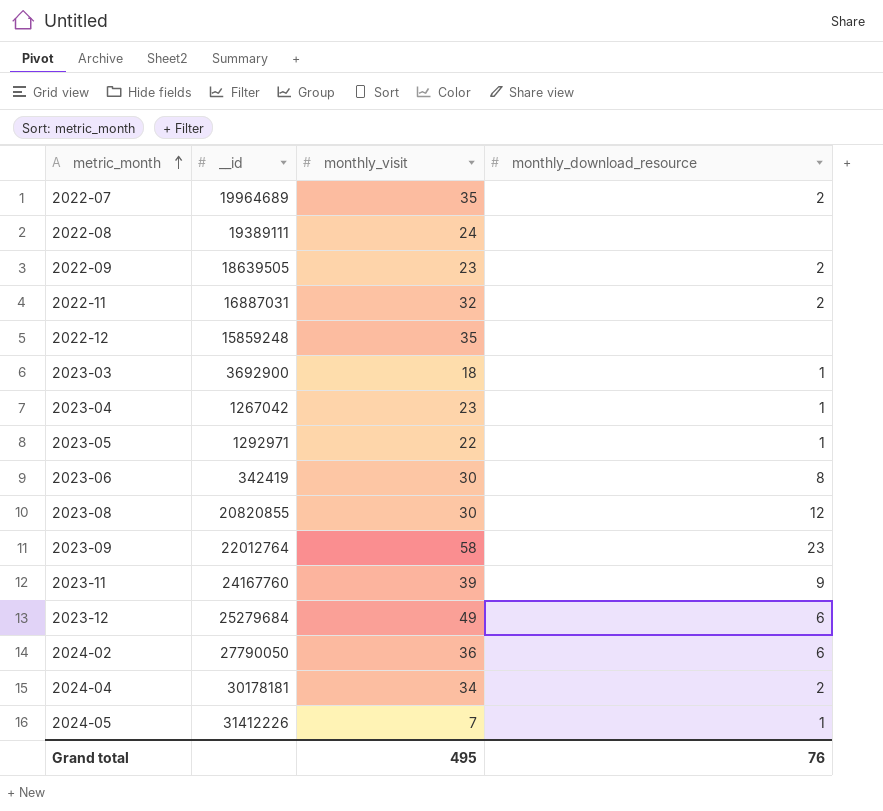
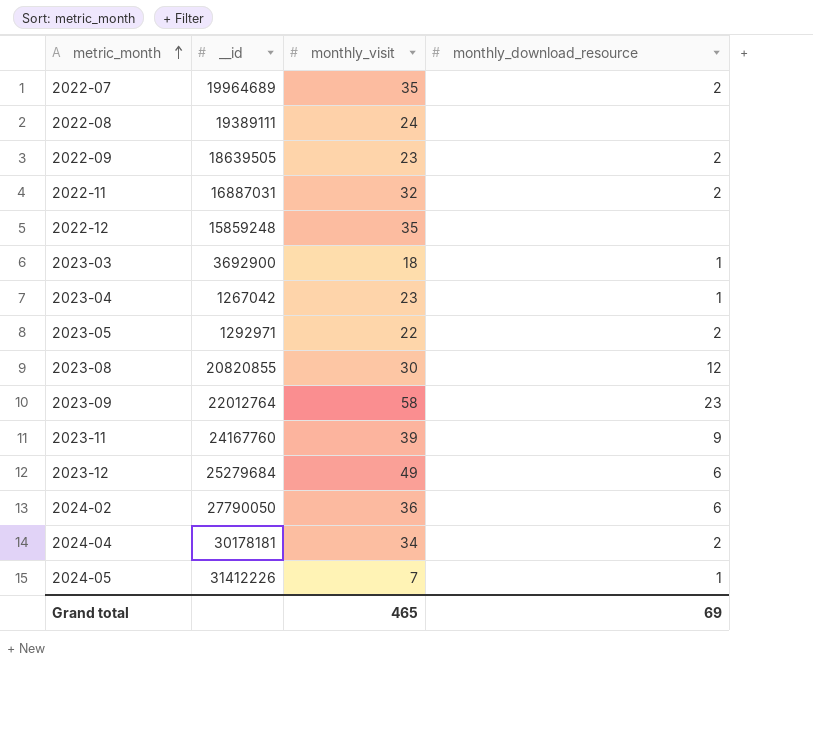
row 2023-06: 342419 | 30 | 8 -> none
2023-05 | monthly_download_resource: 1 -> 2
Grand total | monthly_visit: 495 -> 465
Grand total | monthly_download_resource: 76 -> 69

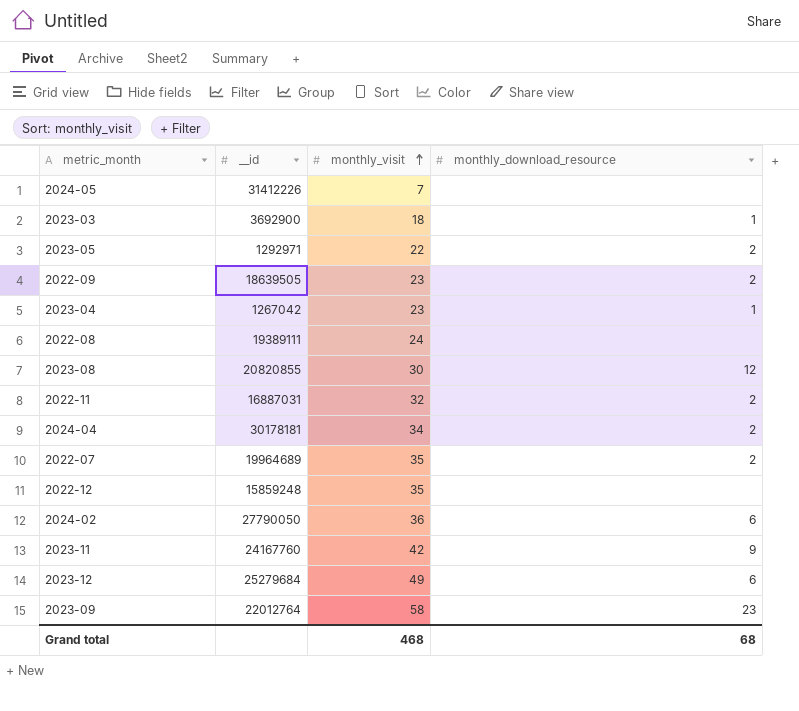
row order: metric_month ascending -> monthly_visit ascending
2024-05 | monthly_download_resource: 1 -> none
2023-11 | monthly_visit: 39 -> 42
Grand total | monthly_visit: 465 -> 468
Grand total | monthly_download_resource: 69 -> 68

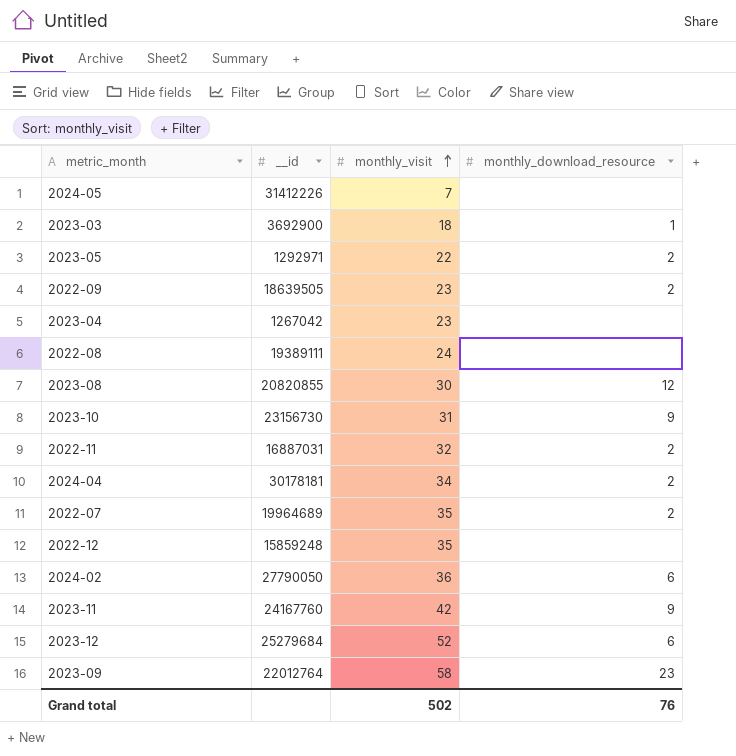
2023-04 | monthly_download_resource: 1 -> none
row 2023-10: none -> 23156730 | 31 | 9
2023-12 | monthly_visit: 49 -> 52
Grand total | monthly_visit: 468 -> 502
Grand total | monthly_download_resource: 68 -> 76

